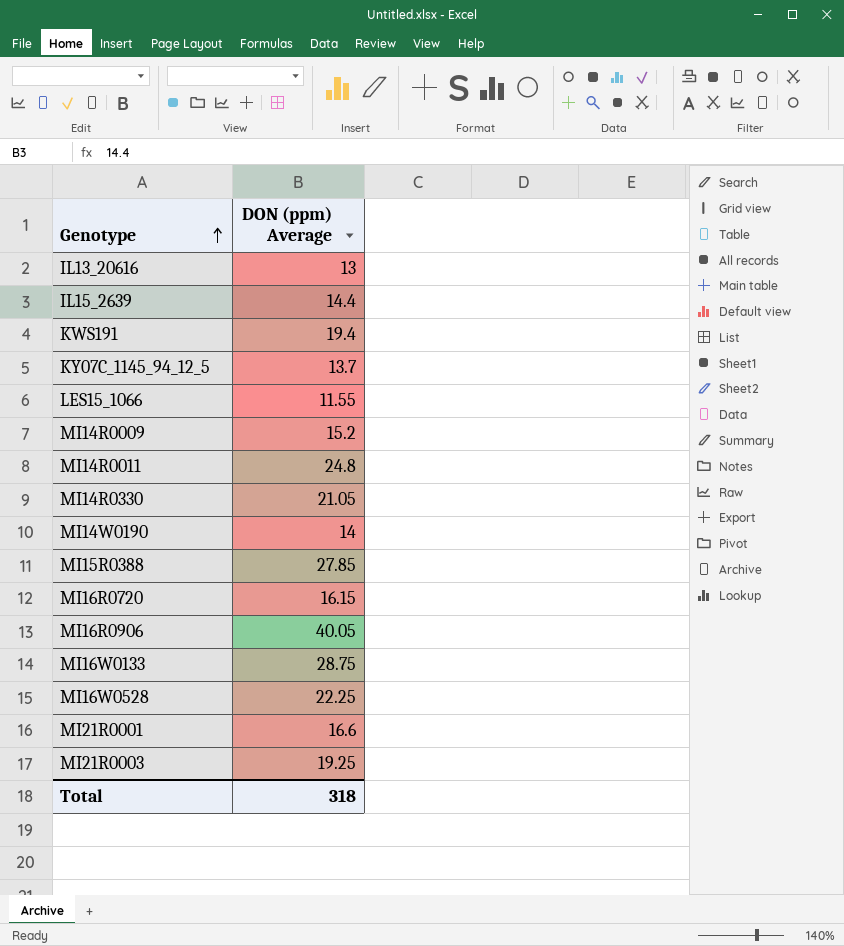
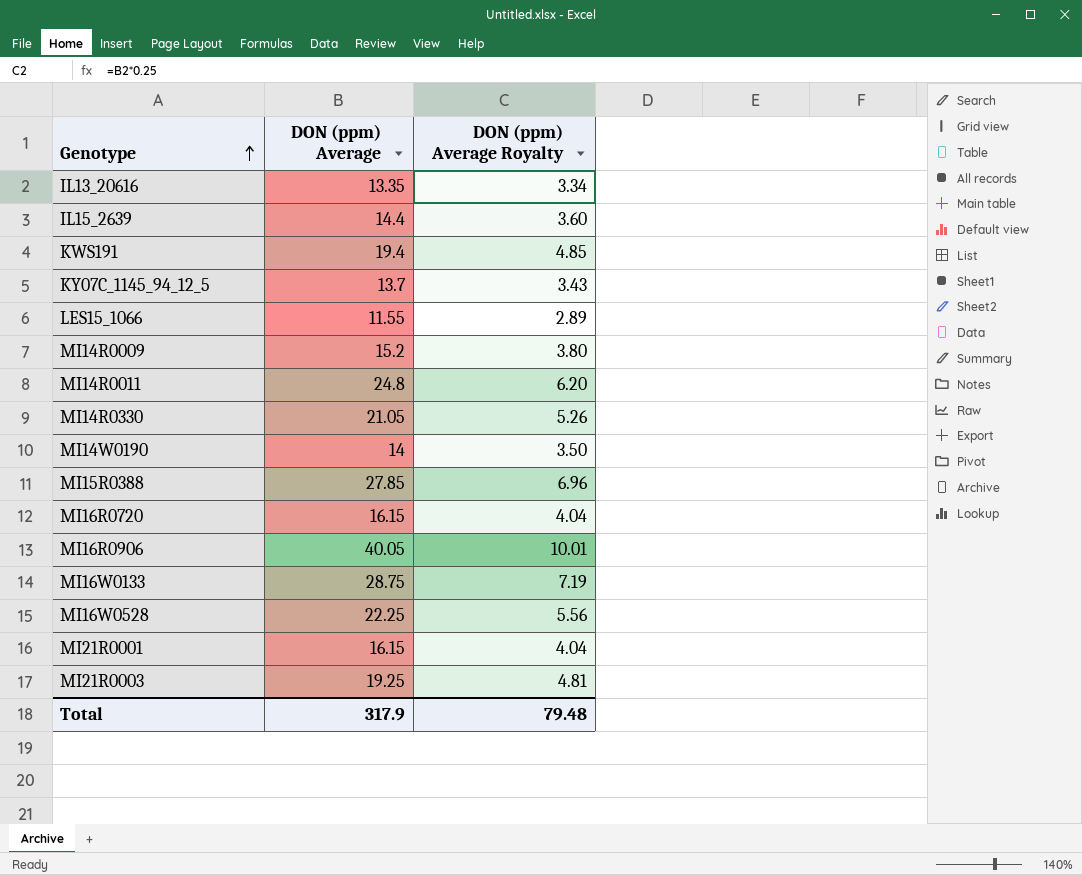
column DON (ppm) Average Royalty | formula: none -> [DON (ppm) Average] * 0.25
IL13_20616 | DON (ppm) Average: 13 -> 13.35
MI21R0001 | DON (ppm) Average: 16.6 -> 16.15
Total | DON (ppm) Average: 318 -> 317.9

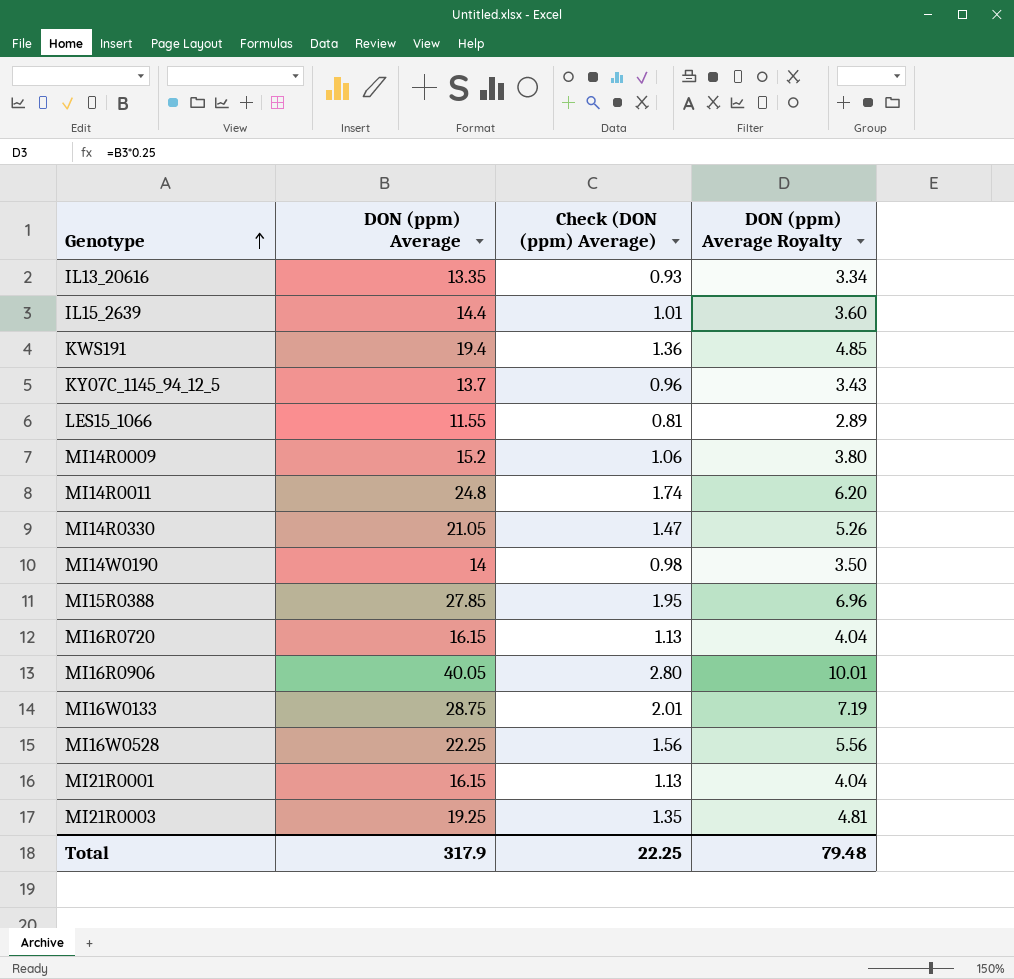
column Check (DON (ppm) Average) | formula: none -> [DON (ppm) Average] * 0.07

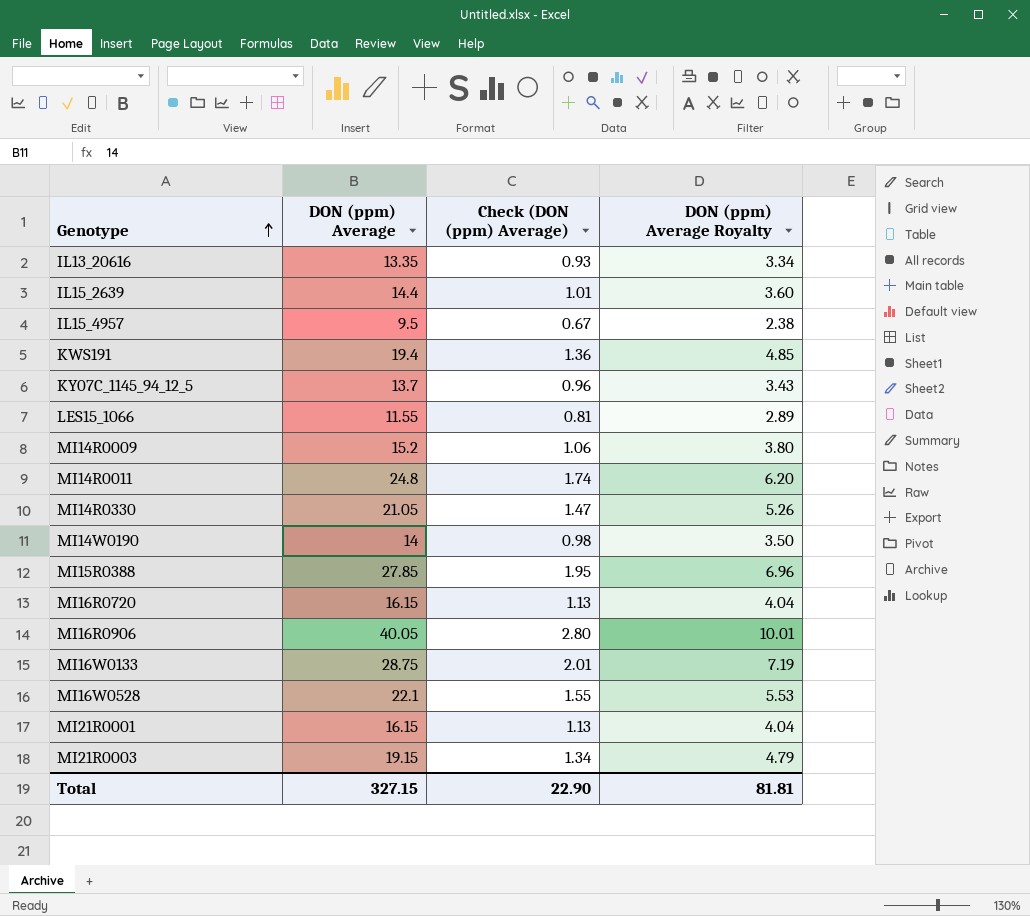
row IL15_4957: none -> 9.5 | 0.67 | 2.38
MI16W0528 | DON (ppm) Average: 22.25 -> 22.1
MI16W0528 | Check (DON (ppm) Average): 1.56 -> 1.55
MI16W0528 | DON (ppm) Average Royalty: 5.56 -> 5.53
MI21R0003 | DON (ppm) Average: 19.25 -> 19.15
MI21R0003 | Check (DON (ppm) Average): 1.35 -> 1.34
MI21R0003 | DON (ppm) Average Royalty: 4.81 -> 4.79
Total | DON (ppm) Average: 317.9 -> 327.15
Total | Check (DON (ppm) Average): 22.25 -> 22.90
Total | DON (ppm) Average Royalty: 79.48 -> 81.81

